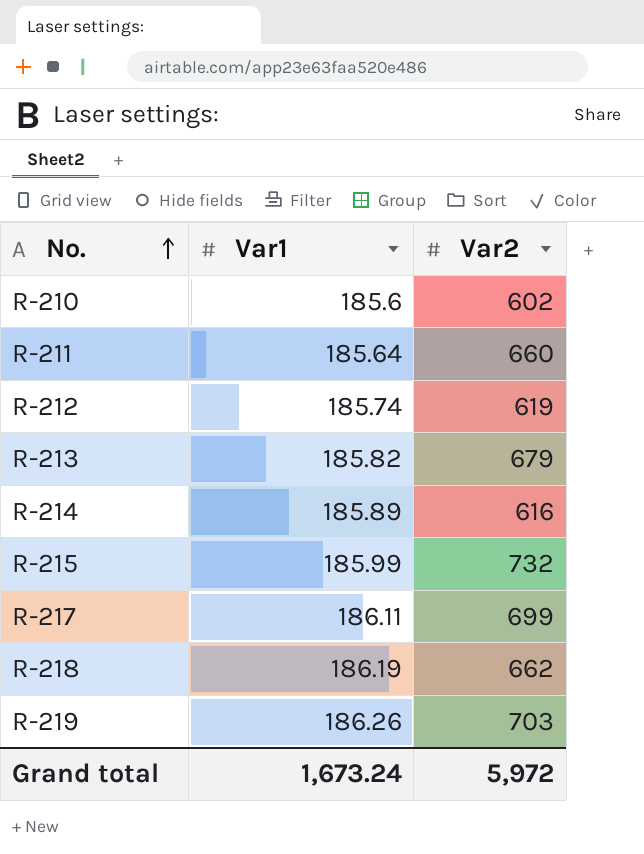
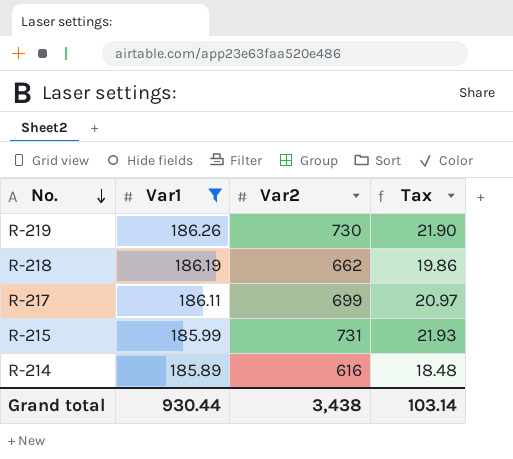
filter: none -> Var1 >= 185.89
row order: No. ascending -> No. descending
column Tax | formula: none -> [Var2] * 0.03
R-219 | Var2: 703 -> 730
R-215 | Var2: 732 -> 731
Grand total | Var1: 1,673.24 -> 930.44
Grand total | Var2: 5,972 -> 3,438

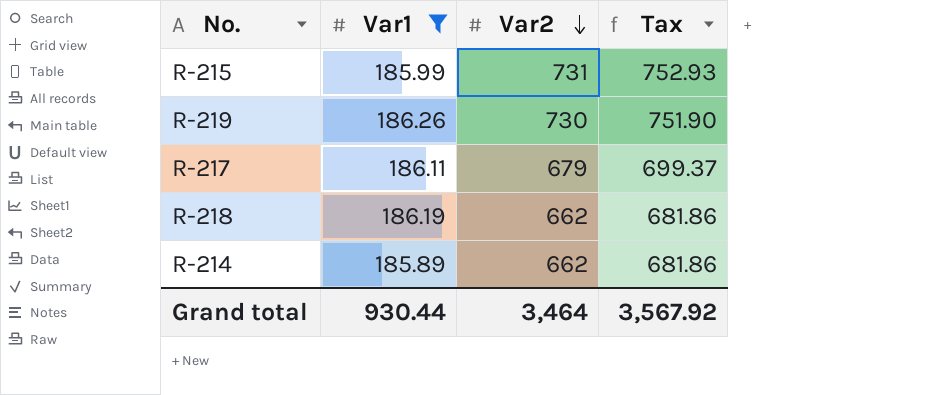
row order: No. descending -> Var2 descending
column Tax | formula: [Var2] * 0.03 -> [Var2] * 1.03
R-217 | Var2: 699 -> 679
R-214 | Var2: 616 -> 662
Grand total | Var2: 3,438 -> 3,464
Grand total | Tax: 103.14 -> 3,567.92

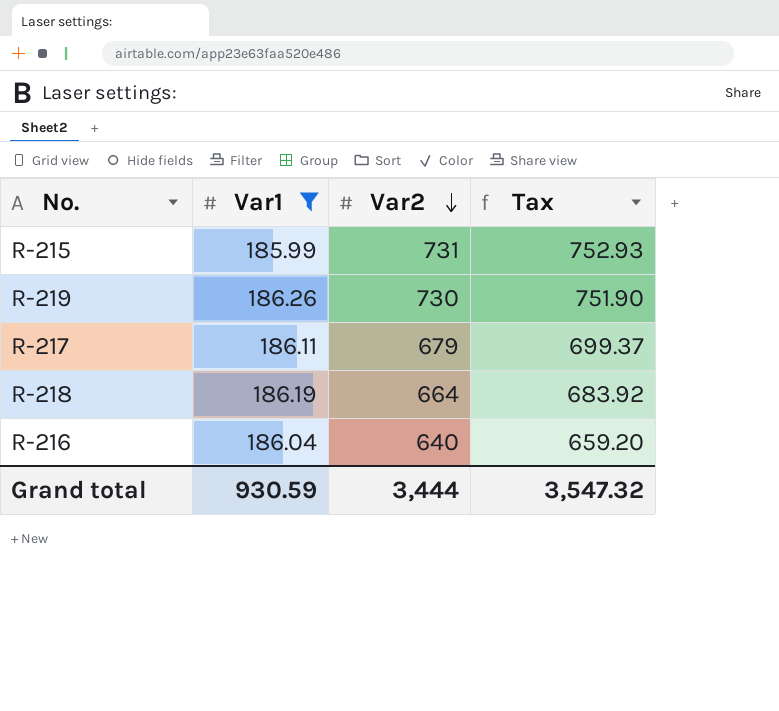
row R-214: 185.89 | 662 | 681.86 -> none
R-218 | Var2: 662 -> 664
R-218 | Tax: 681.86 -> 683.92
row R-216: none -> 186.04 | 640 | 659.20
Grand total | Var1: 930.44 -> 930.59
Grand total | Var2: 3,464 -> 3,444
Grand total | Tax: 3,567.92 -> 3,547.32

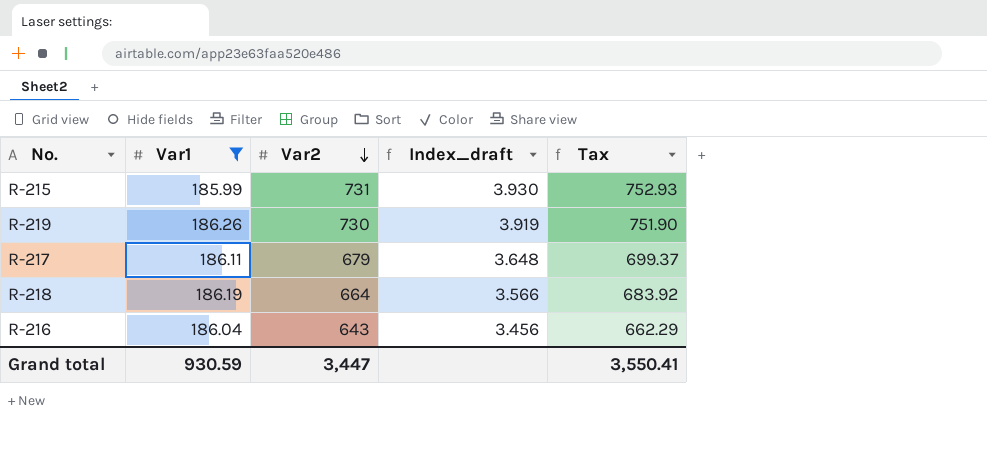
column Index_draft | formula: none -> [Var2] / [Var1]
R-216 | Var2: 640 -> 643
R-216 | Tax: 659.20 -> 662.29
Grand total | Var2: 3,444 -> 3,447
Grand total | Tax: 3,547.32 -> 3,550.41

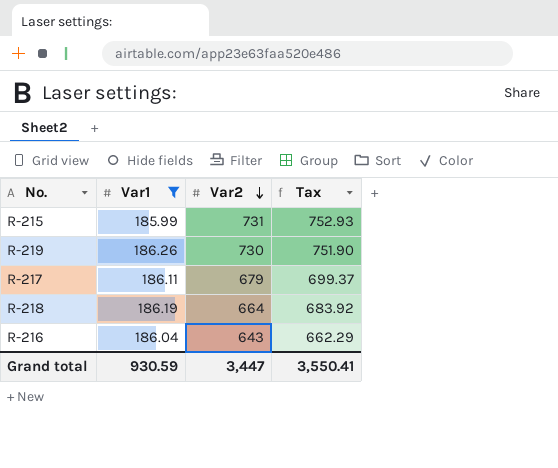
column Index_draft | formula: [Var2] / [Var1] -> none

